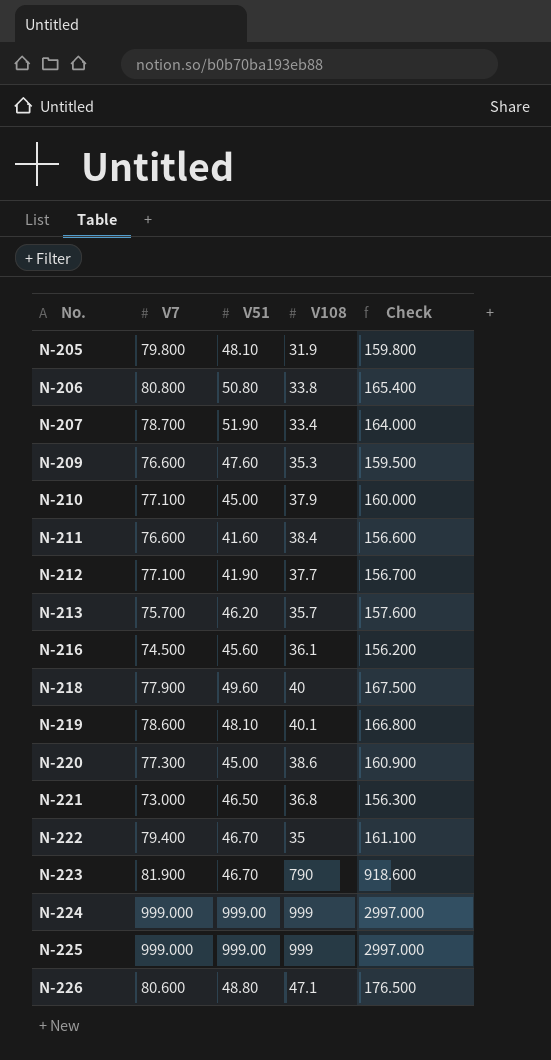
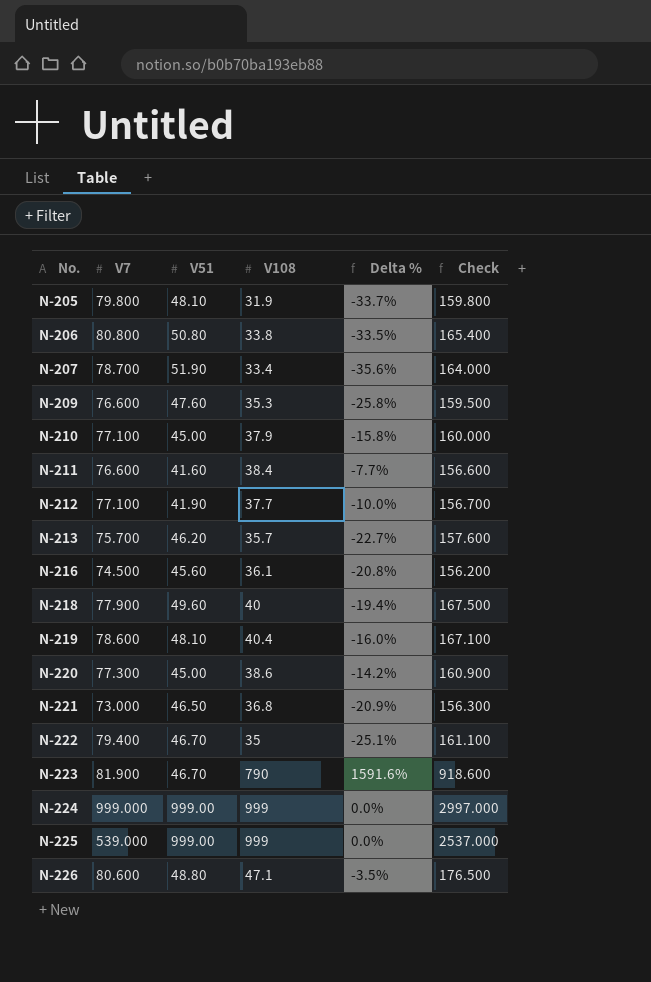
column Delta % | formula: none -> ([V108] - [V51]) / [V51]
N-219 | V108: 40.1 -> 40.4
N-219 | Check: 166.800 -> 167.100
N-225 | V7: 999.000 -> 539.000
N-225 | Check: 2997.000 -> 2537.000

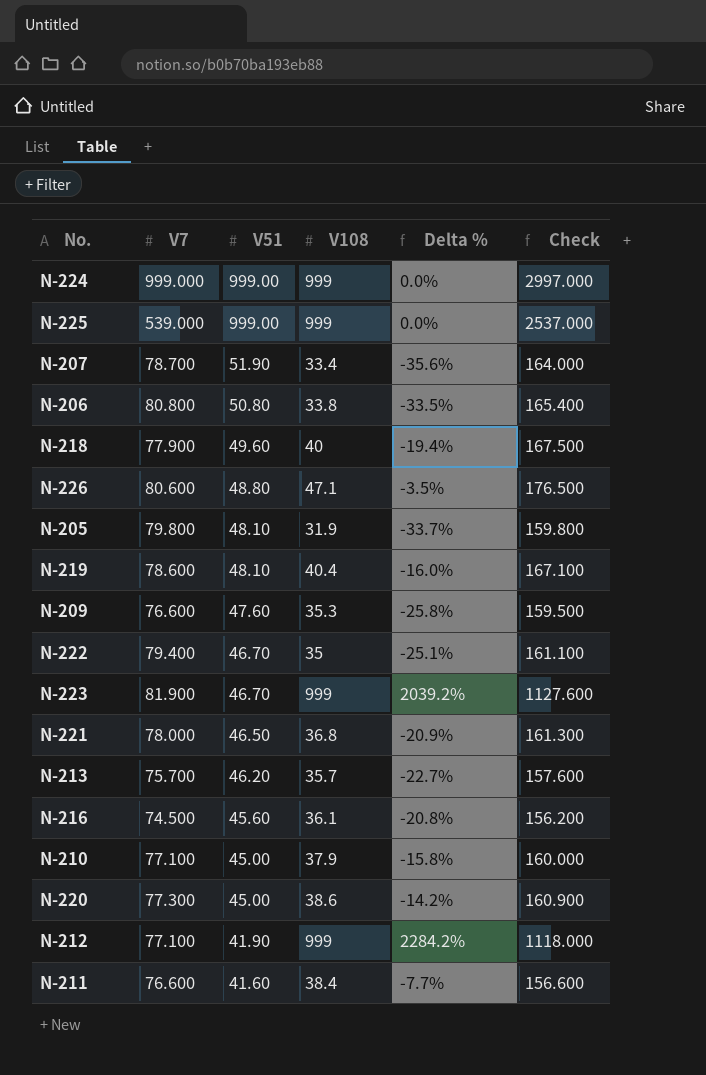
row order: No. ascending -> V51 descending
N-223 | V108: 790 -> 999
N-223 | Delta %: 1591.6% -> 2039.2%
N-223 | Check: 918.600 -> 1127.600
N-221 | V7: 73.000 -> 78.000
N-221 | Check: 156.300 -> 161.300
N-212 | V108: 37.7 -> 999
N-212 | Delta %: -10.0% -> 2284.2%
N-212 | Check: 156.700 -> 1118.000

